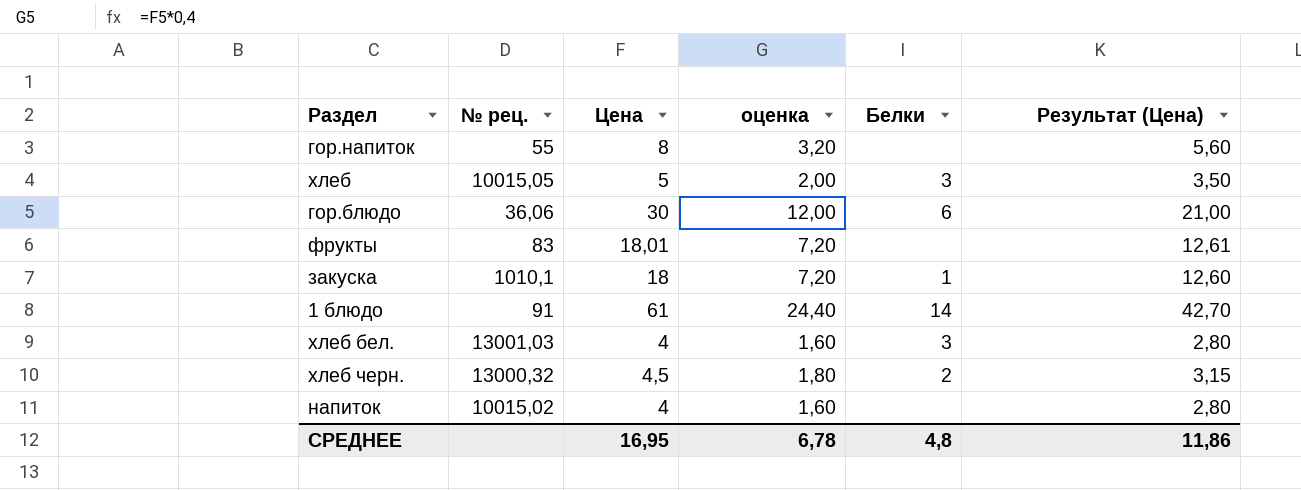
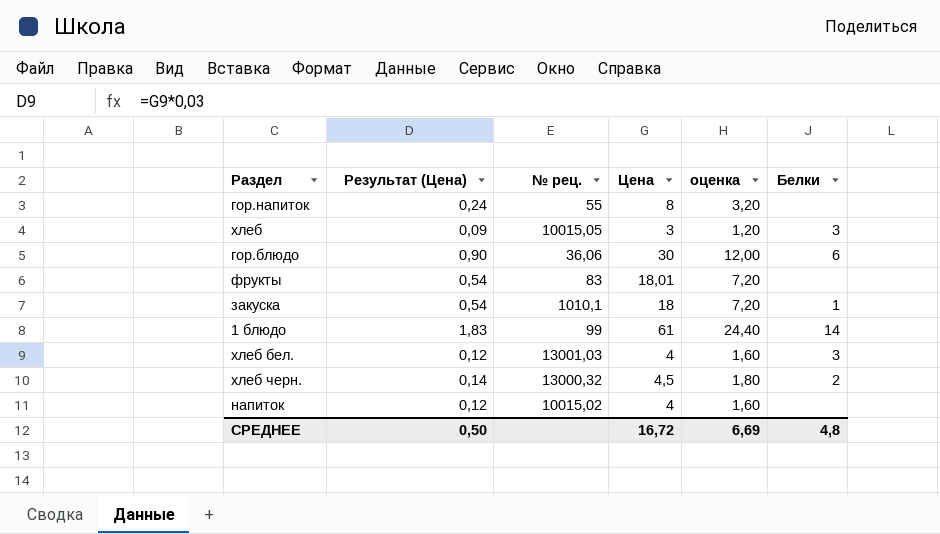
column Результат (Цена) | formula: [Цена] * 0,7 -> [Цена] * 0,03
column Результат (Цена) | position: 6 -> 2
хлеб | Цена: 5 -> 3
хлеб | оценка: 2,00 -> 1,20
1 блюдо | № рец.: 91 -> 99
СРЕДНЕЕ | Результат (Цена): 11,86 -> 0,50
СРЕДНЕЕ | Цена: 16,95 -> 16,72
СРЕДНЕЕ | оценка: 6,78 -> 6,69

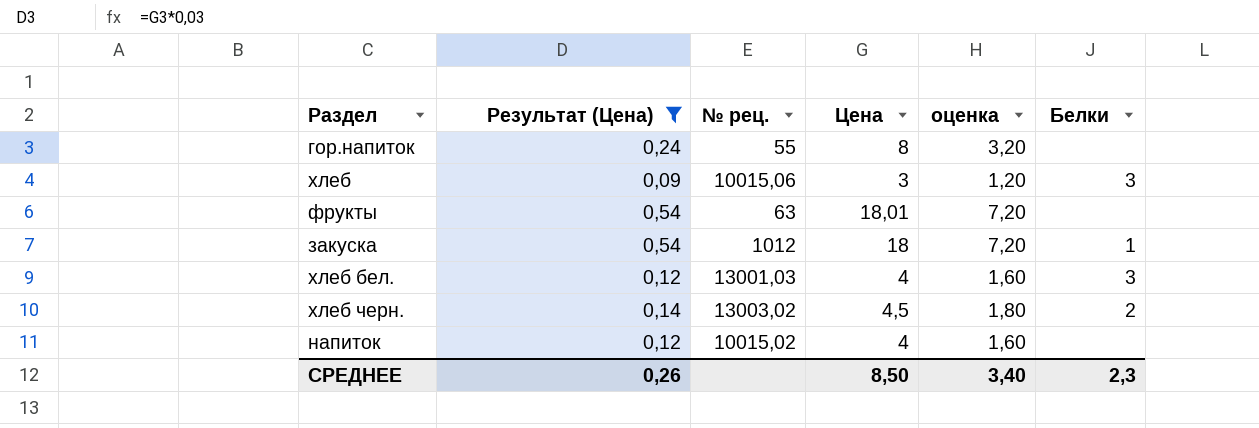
filter: none -> Результат (Цена) <= 0,54
хлеб | № рец.: 10015,05 -> 10015,06
фрукты | № рец.: 83 -> 63
закуска | № рец.: 1010,1 -> 1012
хлеб черн. | № рец.: 13000,32 -> 13003,02
СРЕДНЕЕ | Результат (Цена): 0,50 -> 0,26
СРЕДНЕЕ | Цена: 16,72 -> 8,50
СРЕДНЕЕ | оценка: 6,69 -> 3,40
СРЕДНЕЕ | Белки: 4,8 -> 2,3

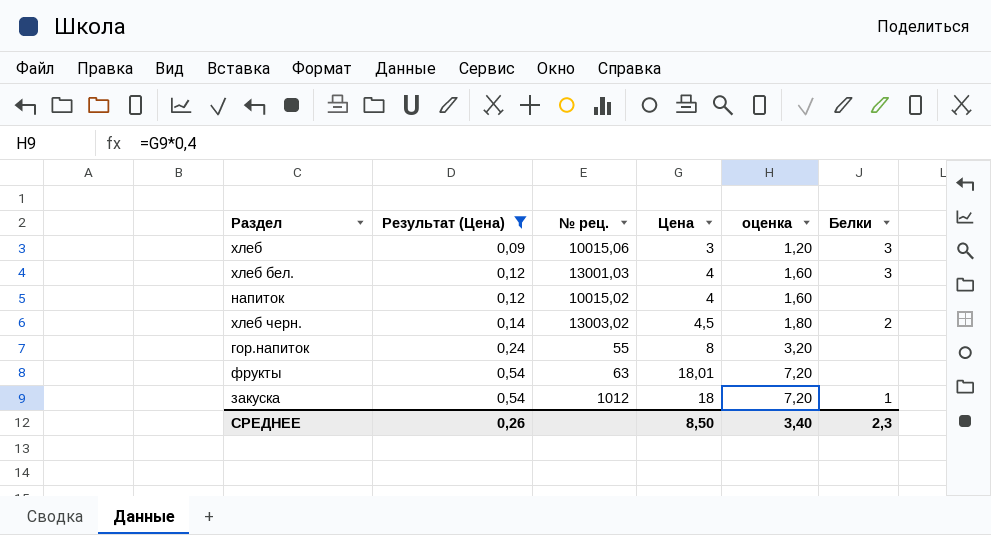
row order: none -> Результат (Цена) ascending

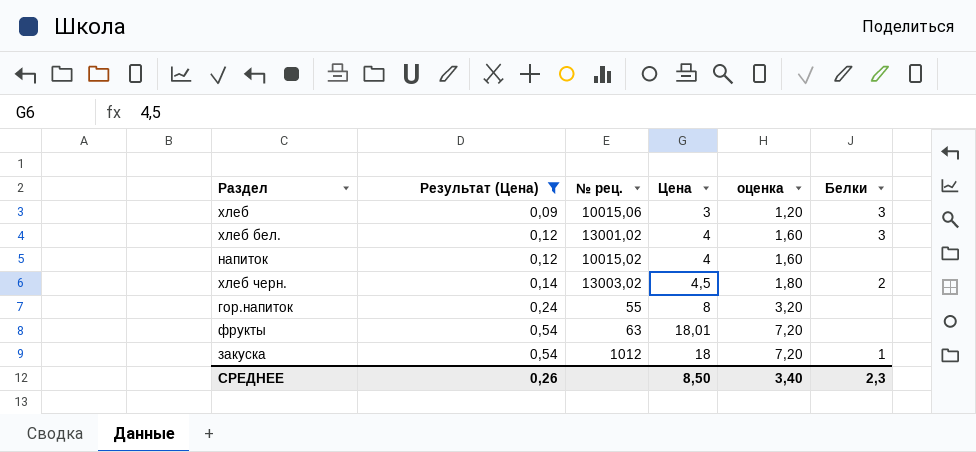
хлеб бел. | № рец.: 13001,03 -> 13001,02

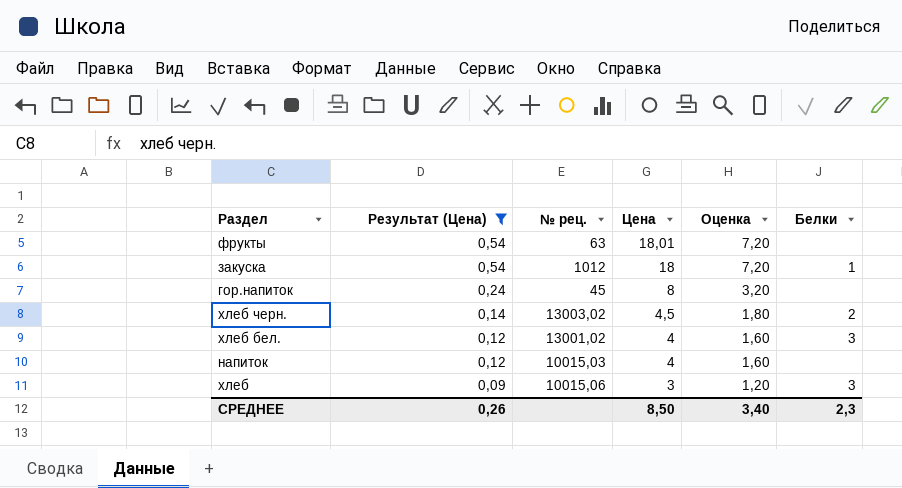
row order: Результат (Цена) ascending -> Результат (Цена) descending
column name: оценка -> Оценка
гор.напиток | № рец.: 55 -> 45
напиток | № рец.: 10015,02 -> 10015,03

